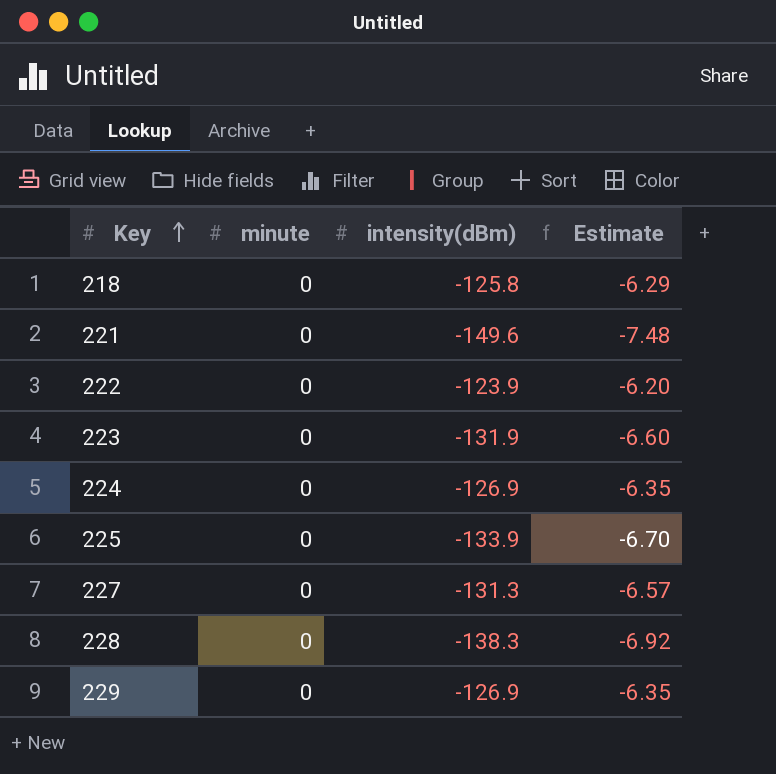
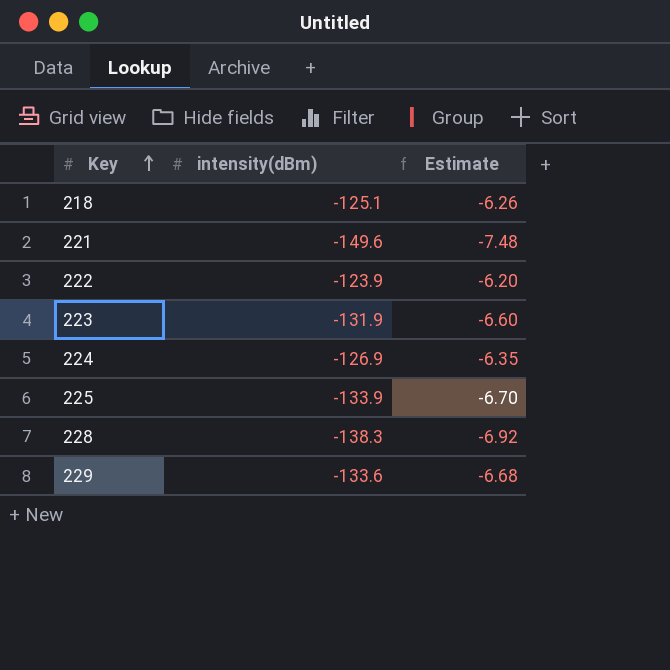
column minute | position: 2 -> none
row 227: 0 | -131.3 | -6.57 -> none
218 | intensity(dBm): -125.8 -> -125.1
218 | Estimate: -6.29 -> -6.26
229 | intensity(dBm): -126.9 -> -133.6
229 | Estimate: -6.35 -> -6.68

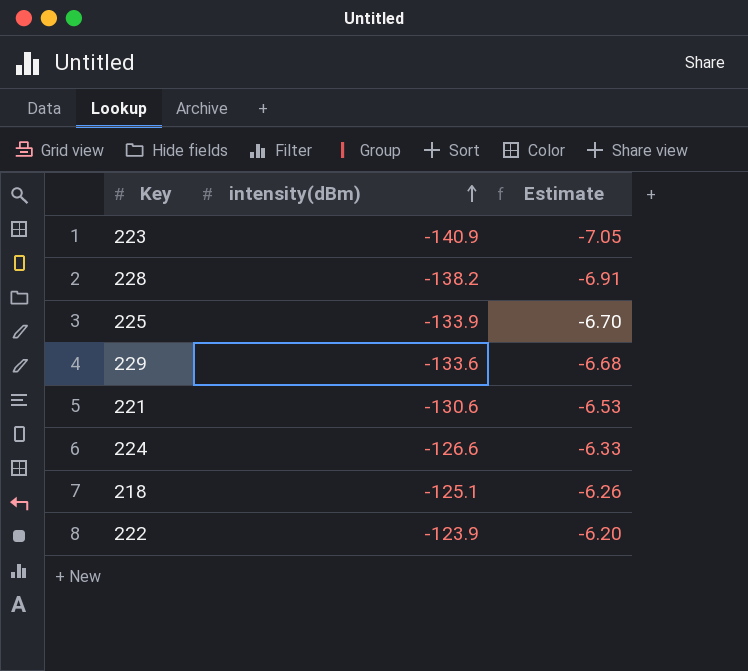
row order: Key ascending -> intensity(dBm) ascending
223 | intensity(dBm): -131.9 -> -140.9
223 | Estimate: -6.60 -> -7.05
228 | intensity(dBm): -138.3 -> -138.2
228 | Estimate: -6.92 -> -6.91
221 | intensity(dBm): -149.6 -> -130.6
221 | Estimate: -7.48 -> -6.53
224 | intensity(dBm): -126.9 -> -126.6
224 | Estimate: -6.35 -> -6.33

